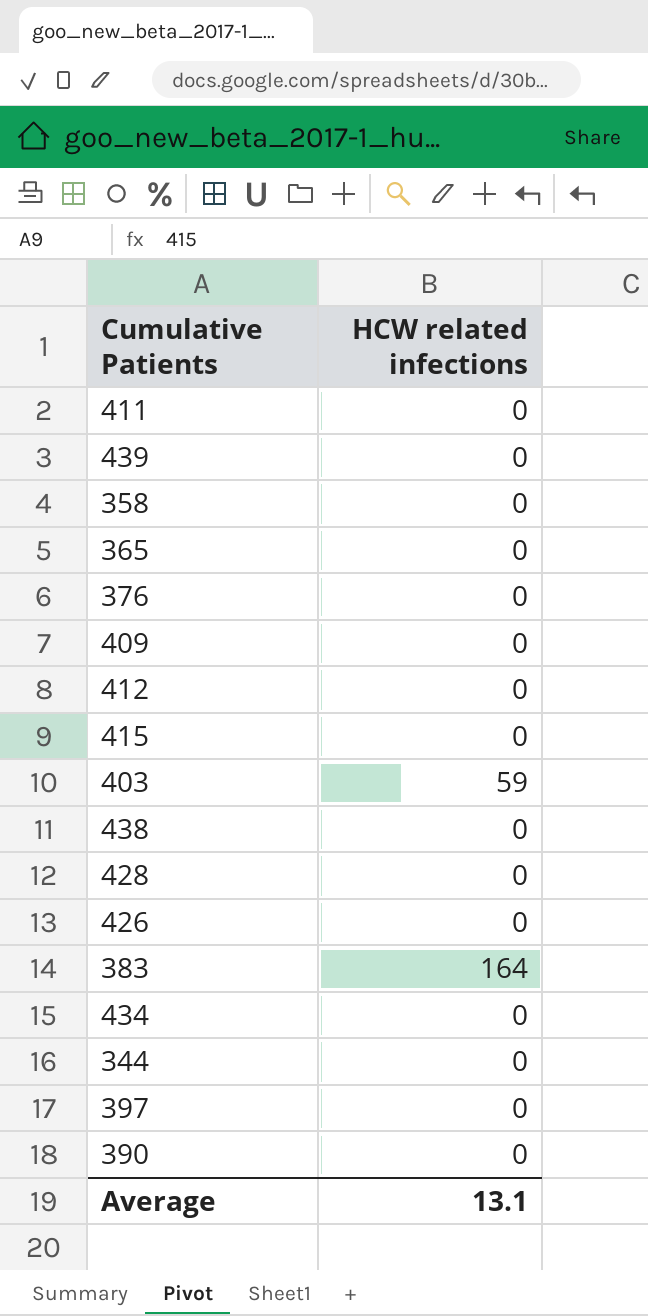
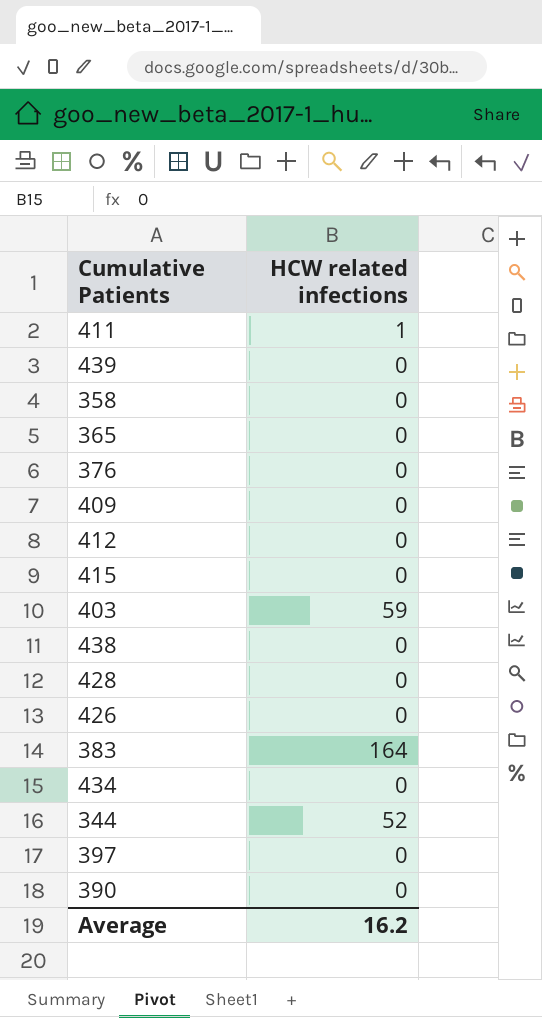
411 | HCW related infections: 0 -> 1
344 | HCW related infections: 0 -> 52
Average | HCW related infections: 13.1 -> 16.2

